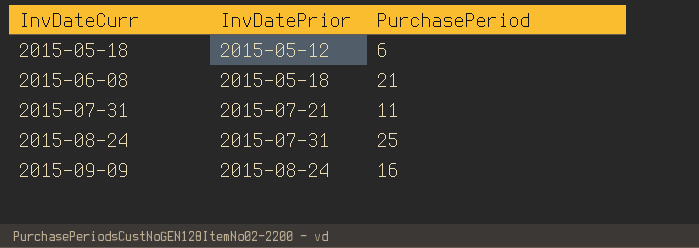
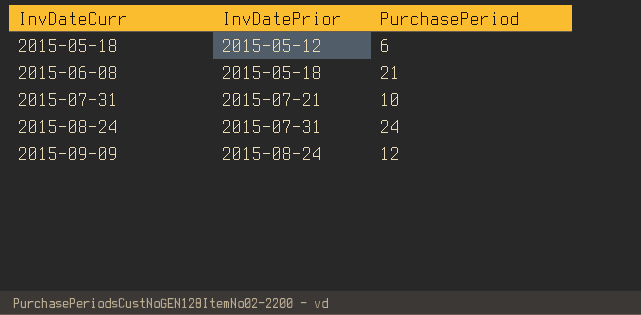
2015-07-31 | PurchasePeriod: 11 -> 10
2015-08-24 | PurchasePeriod: 25 -> 24
2015-09-09 | PurchasePeriod: 16 -> 12

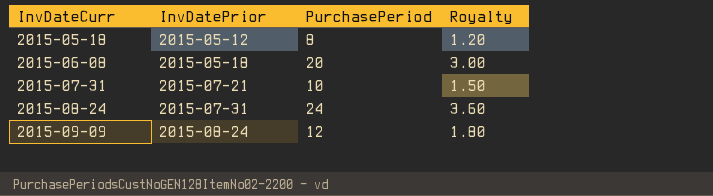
column Royalty | formula: none -> [PurchasePeriod] * 0.15
2015-05-18 | PurchasePeriod: 6 -> 8
2015-06-08 | PurchasePeriod: 21 -> 20

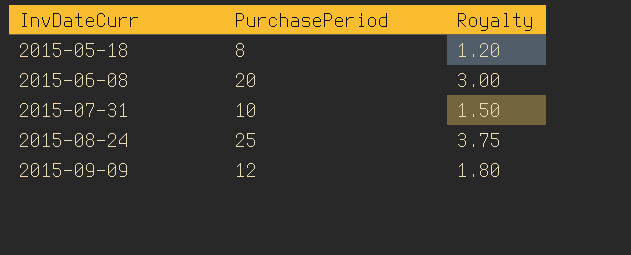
column InvDatePrior | position: 2 -> none
2015-08-24 | PurchasePeriod: 24 -> 25
2015-08-24 | Royalty: 3.60 -> 3.75

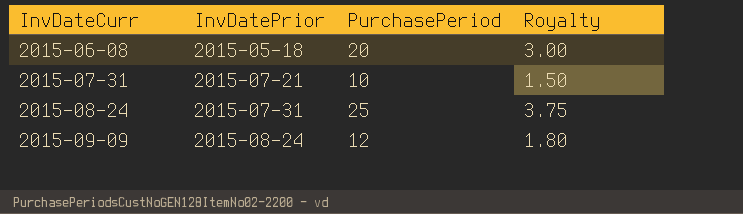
column InvDatePrior | position: none -> 2
row 2015-05-18: 8 | 1.20 -> none

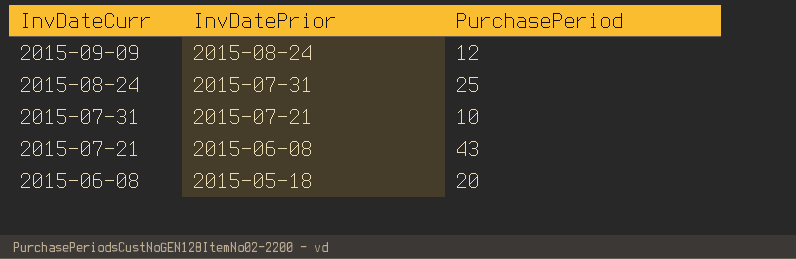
row order: InvDateCurr ascending -> InvDateCurr descending
column Royalty | formula: [PurchasePeriod] * 0.15 -> none
row 2015-07-21: none -> 2015-06-08 | 43

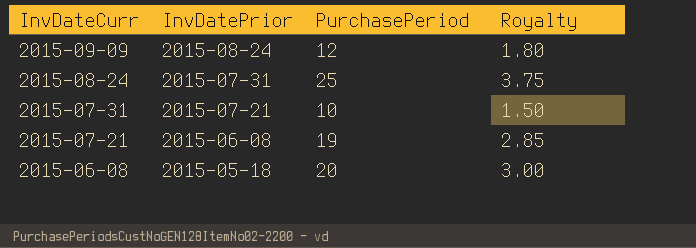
column Royalty | formula: none -> [PurchasePeriod] * 0.15
2015-07-21 | PurchasePeriod: 43 -> 19

